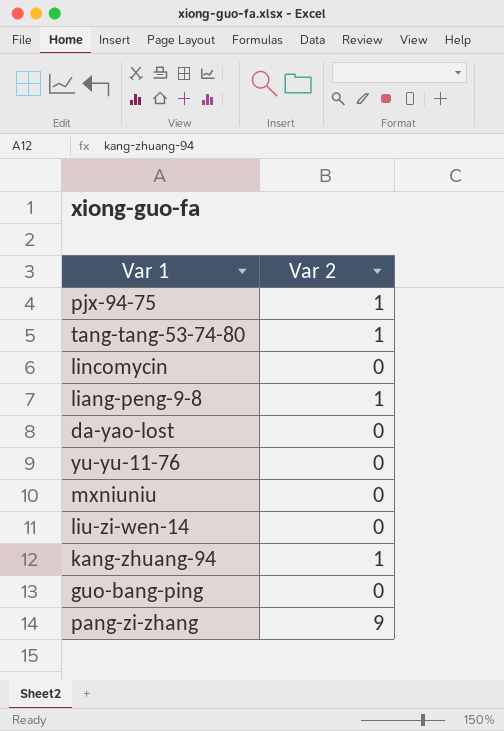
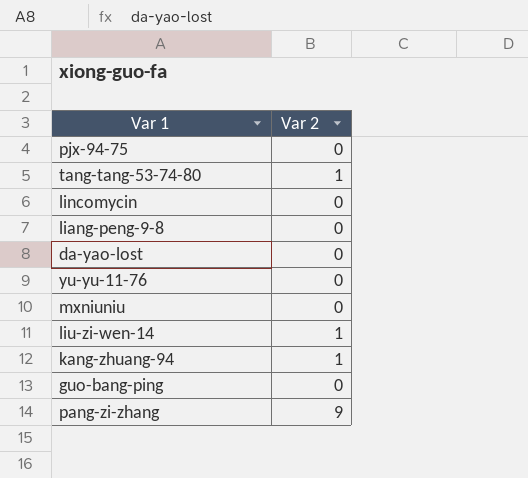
pjx-94-75 | Var 2: 1 -> 0
liang-peng-9-8 | Var 2: 1 -> 0
liu-zi-wen-14 | Var 2: 0 -> 1

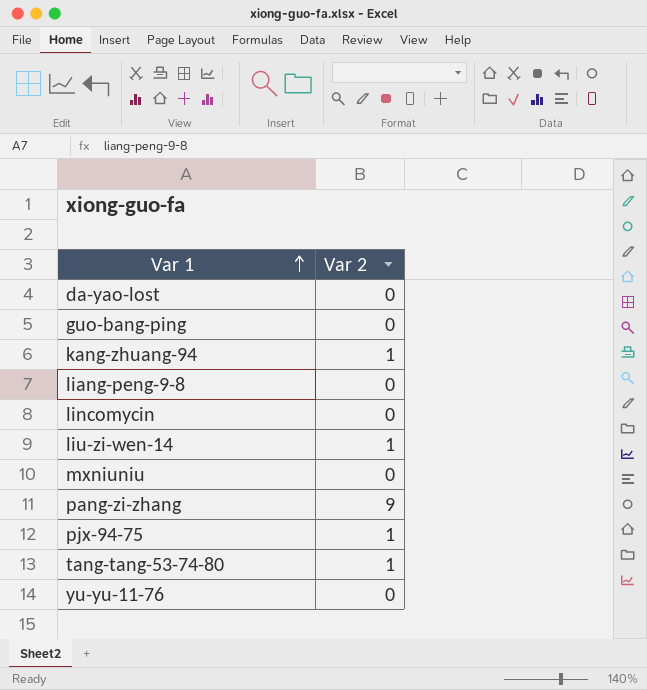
row order: none -> Var 1 ascending
pjx-94-75 | Var 2: 0 -> 1

